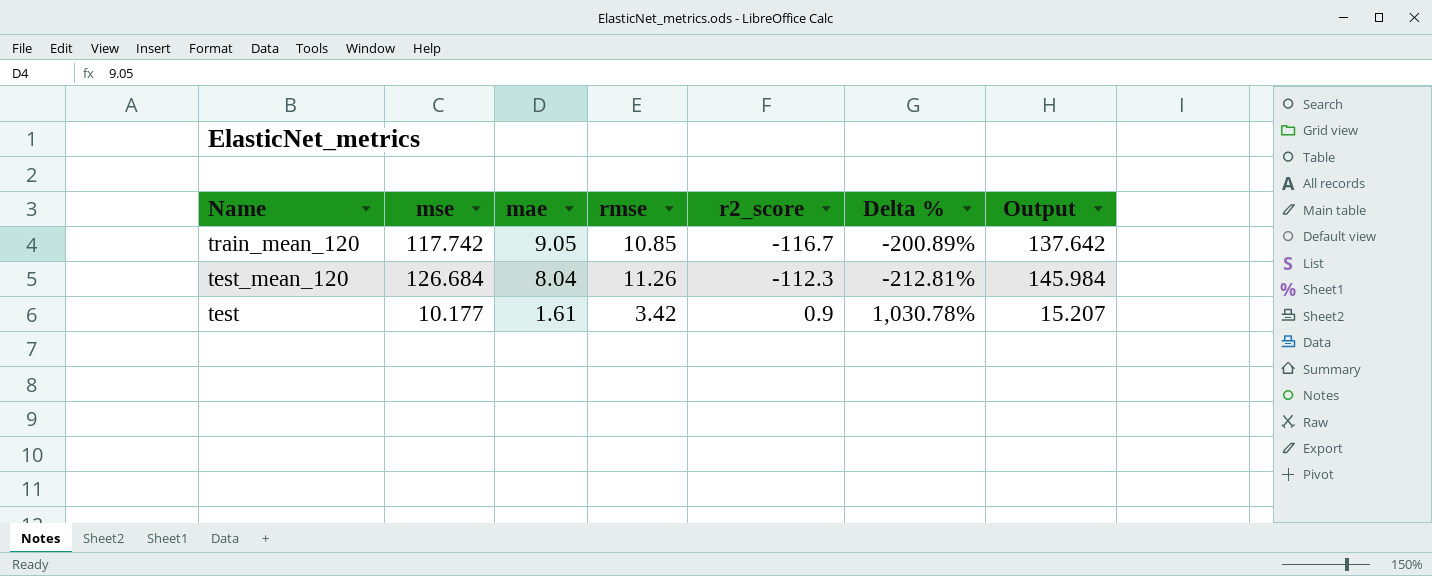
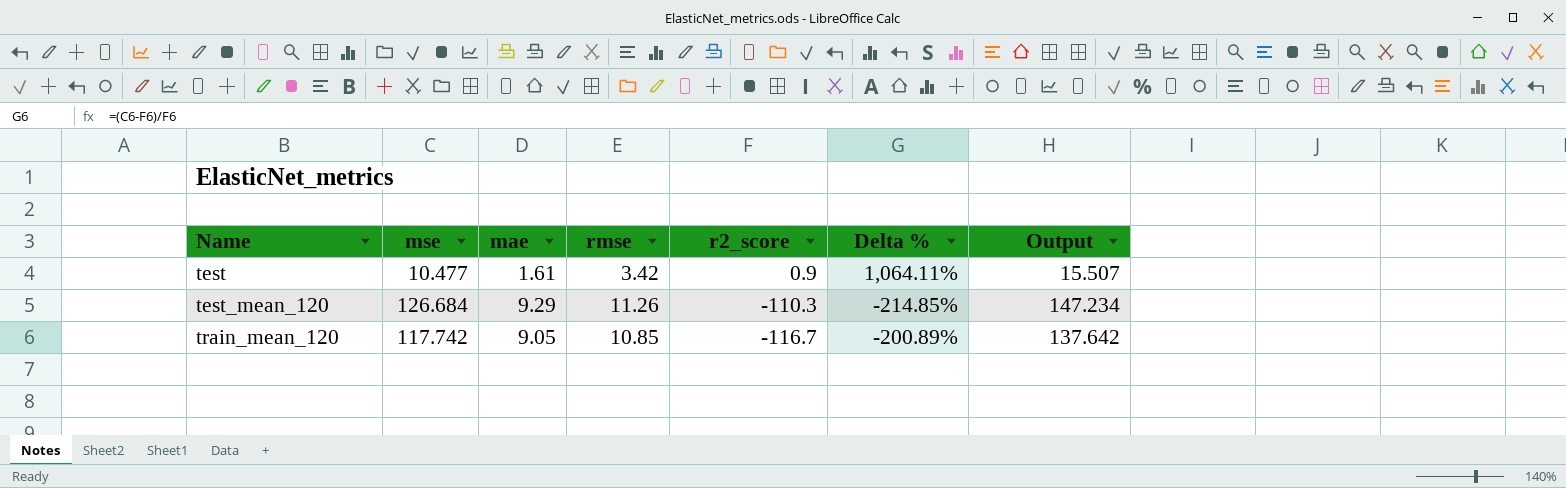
row order: Name descending -> Name ascending
test | mse: 10.177 -> 10.477
test | Delta %: 1,030.78% -> 1,064.11%
test | Output: 15.207 -> 15.507
test_mean_120 | mae: 8.04 -> 9.29
test_mean_120 | r2_score: -112.3 -> -110.3
test_mean_120 | Delta %: -212.81% -> -214.85%
test_mean_120 | Output: 145.984 -> 147.234

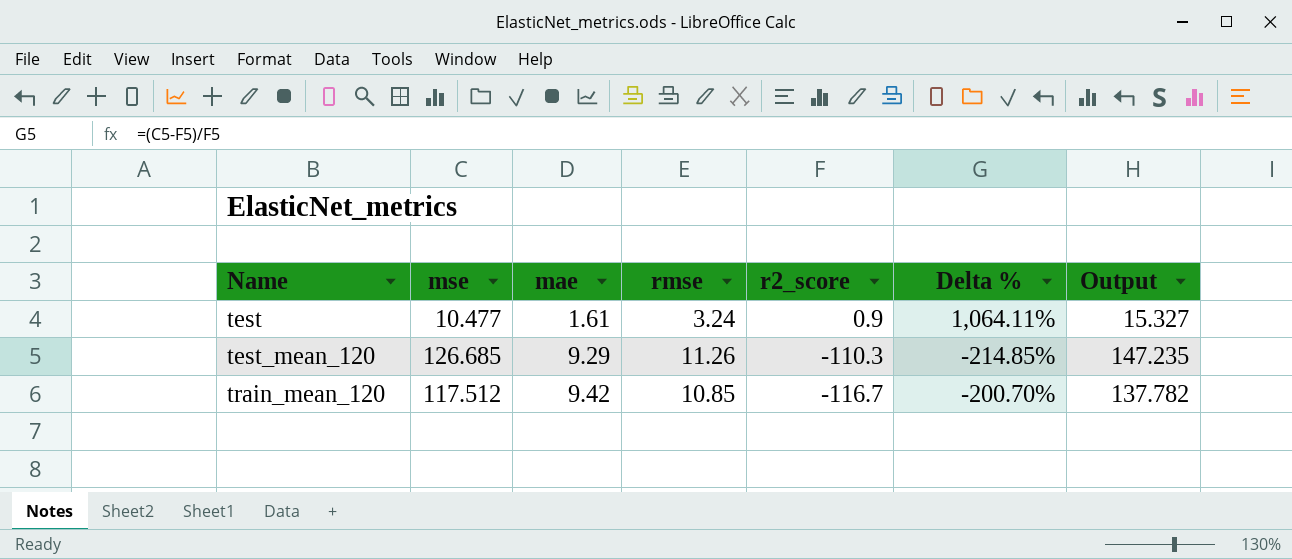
test | rmse: 3.42 -> 3.24
test | Output: 15.507 -> 15.327
test_mean_120 | mse: 126.684 -> 126.685
test_mean_120 | Output: 147.234 -> 147.235
train_mean_120 | mse: 117.742 -> 117.512
train_mean_120 | mae: 9.05 -> 9.42
train_mean_120 | Delta %: -200.89% -> -200.70%
train_mean_120 | Output: 137.642 -> 137.782

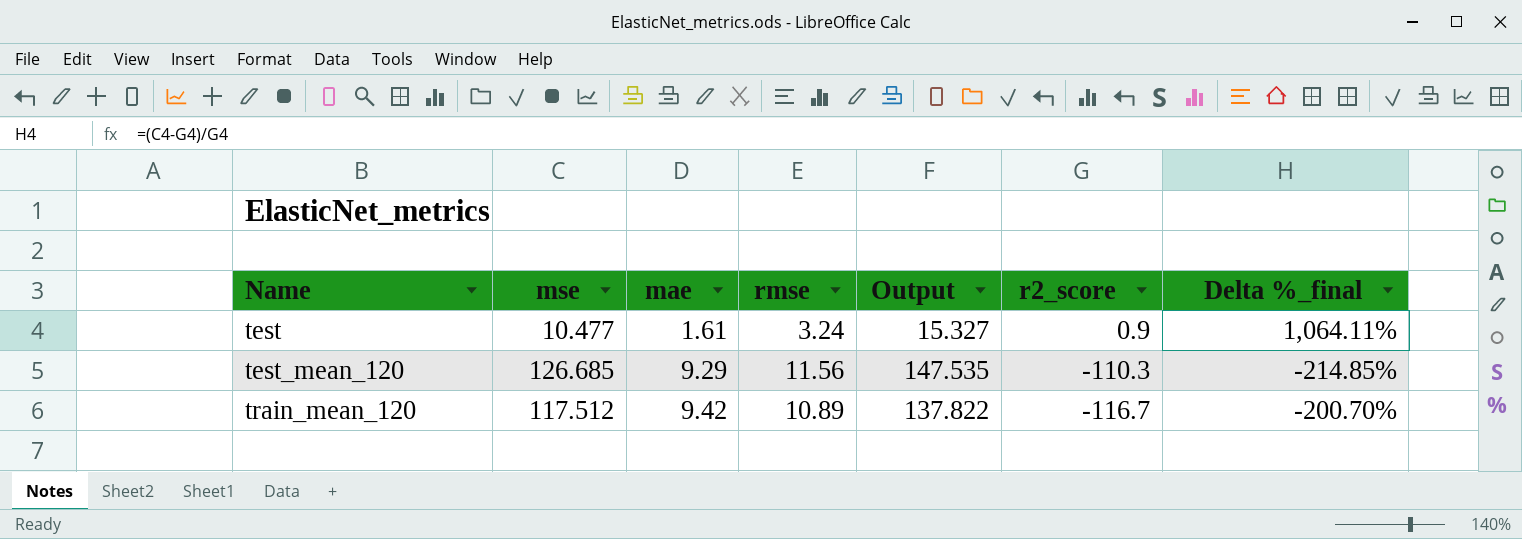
column Output | position: 7 -> 5
column name: Delta % -> Delta %_final
test_mean_120 | rmse: 11.26 -> 11.56
test_mean_120 | Output: 147.235 -> 147.535
train_mean_120 | rmse: 10.85 -> 10.89
train_mean_120 | Output: 137.782 -> 137.822

